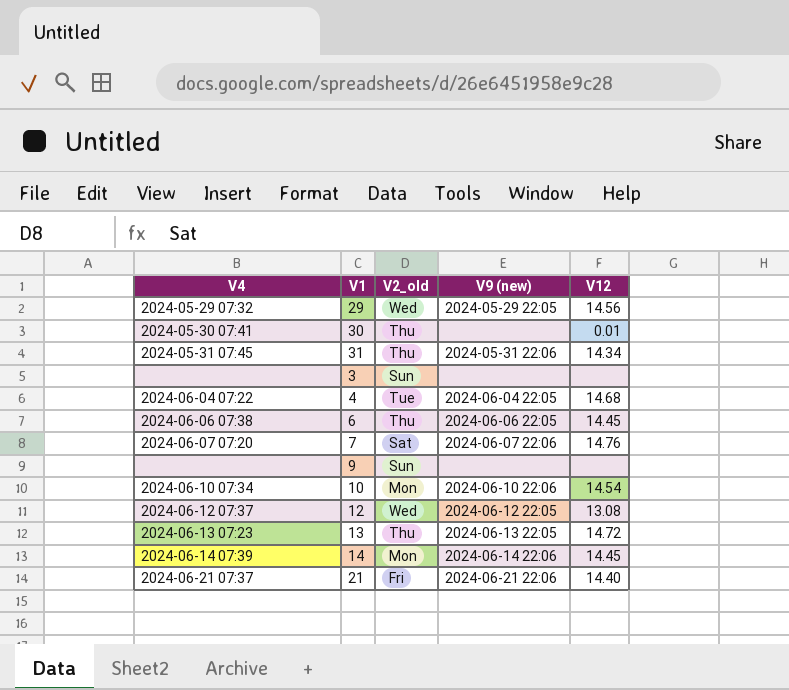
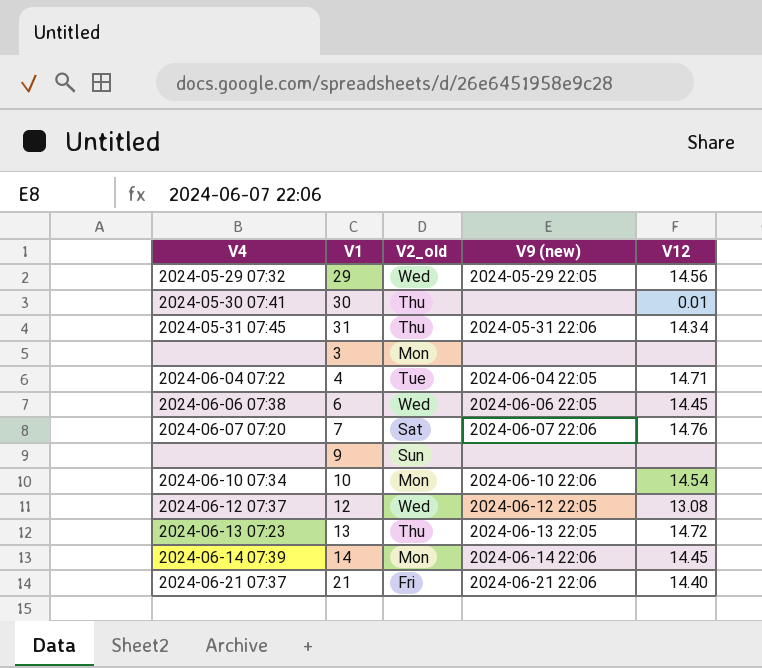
3 | V2_old: Sun -> Mon
4 | V12: 14.68 -> 14.71
6 | V2_old: Thu -> Wed

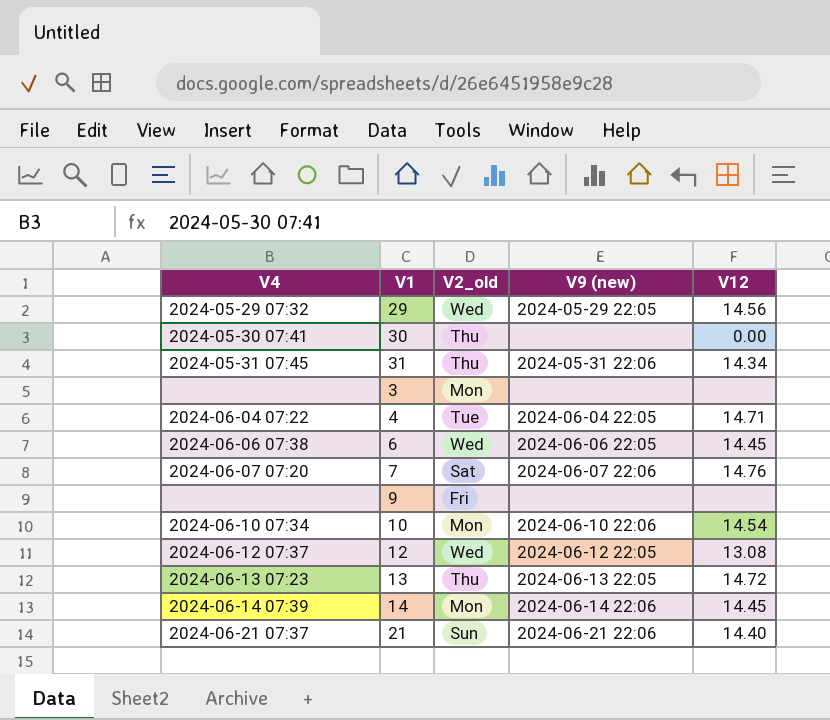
30 | V12: 0.01 -> 0.00
9 | V2_old: Sun -> Fri
21 | V2_old: Fri -> Sun

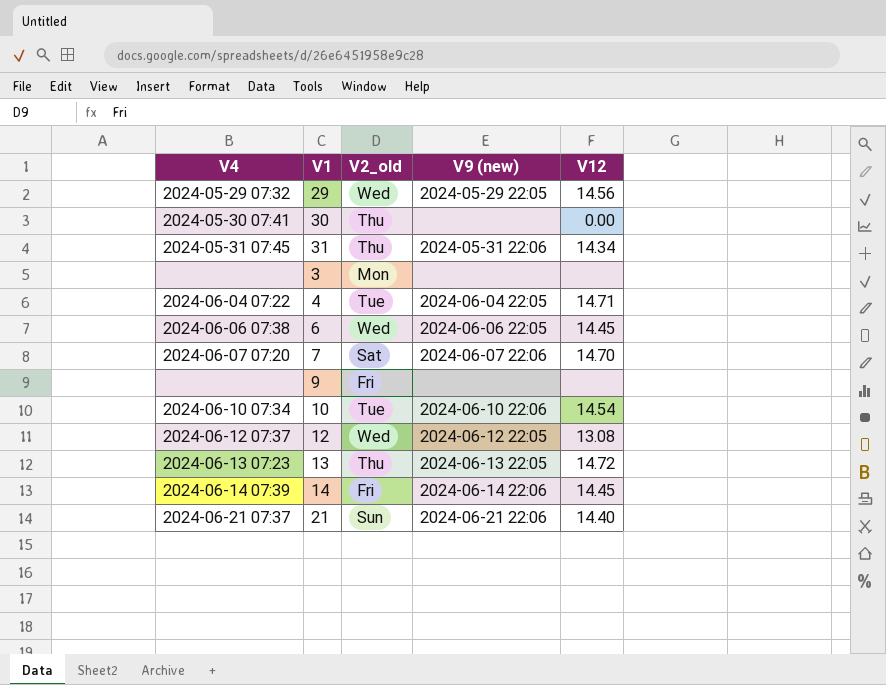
7 | V12: 14.76 -> 14.70
10 | V2_old: Mon -> Tue
14 | V2_old: Mon -> Fri

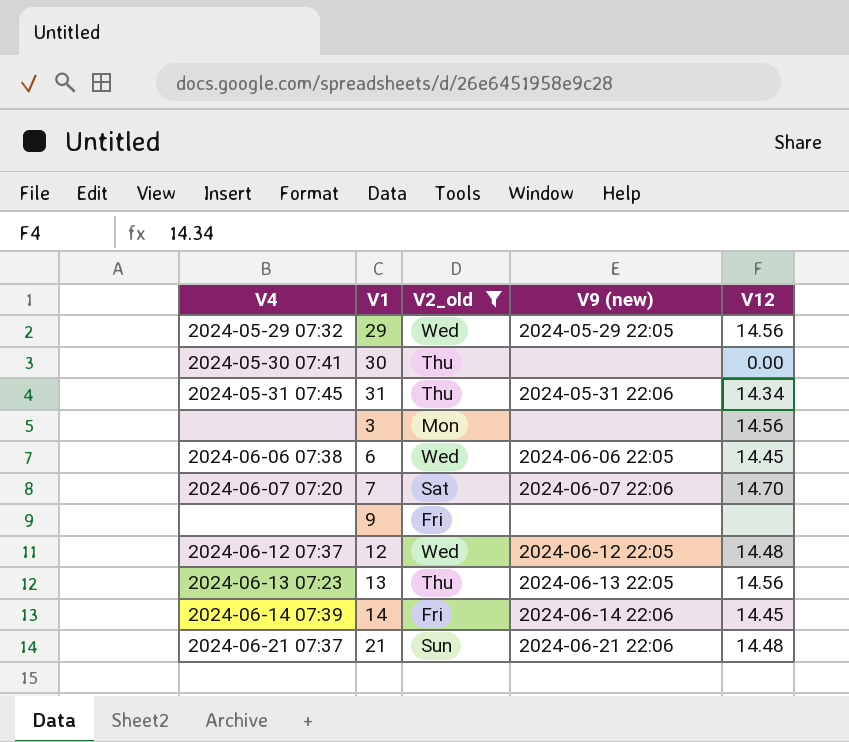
filter: none -> V2_old != Tue
3 | V12: none -> 14.56
12 | V12: 13.08 -> 14.48
13 | V12: 14.72 -> 14.56
21 | V12: 14.40 -> 14.48

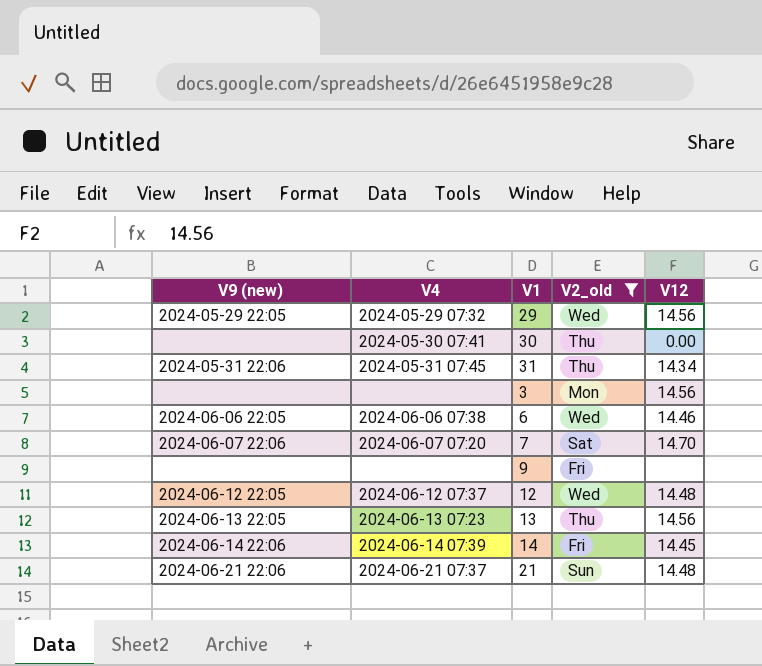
column V9 (new) | position: 4 -> 1
6 | V12: 14.45 -> 14.46

